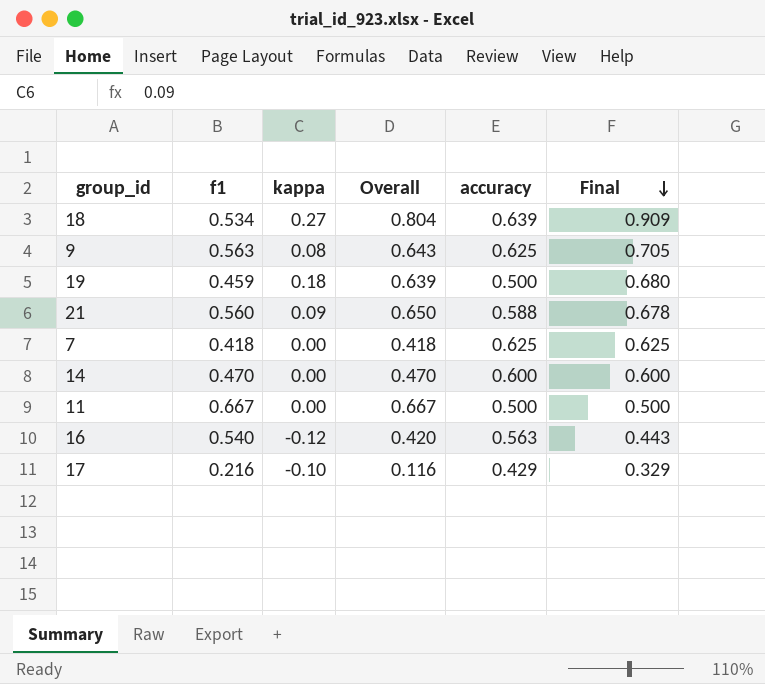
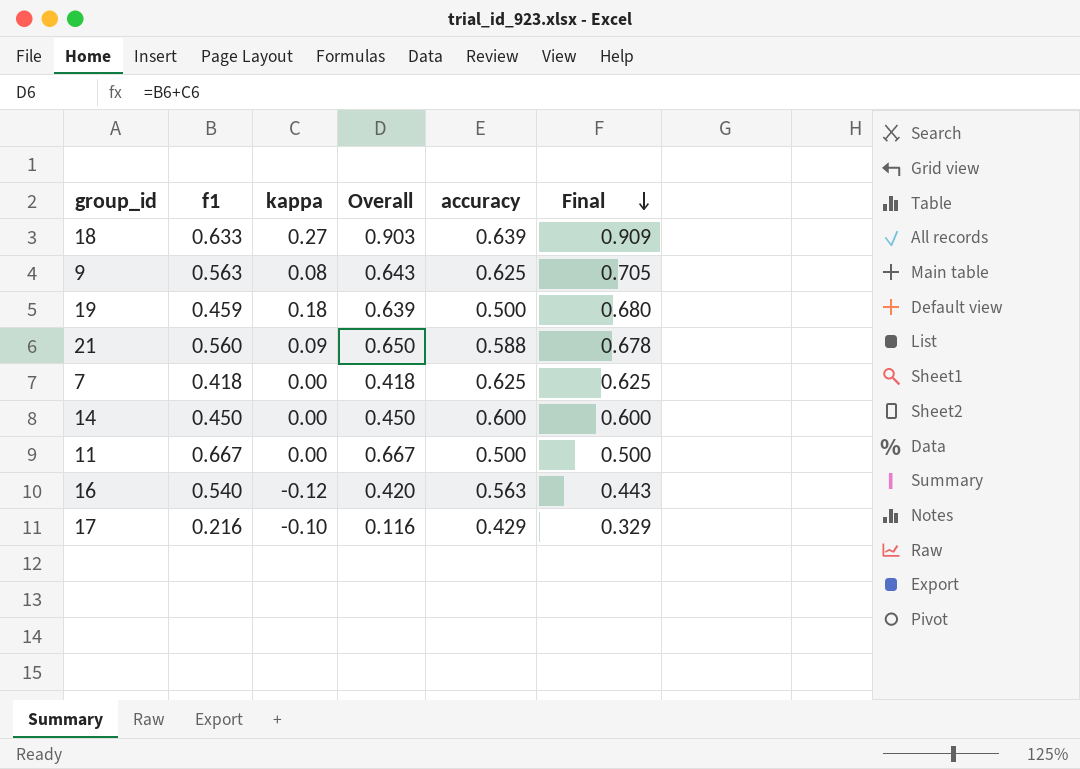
18 | f1: 0.534 -> 0.633
18 | Overall: 0.804 -> 0.903
14 | f1: 0.470 -> 0.450
14 | Overall: 0.470 -> 0.450

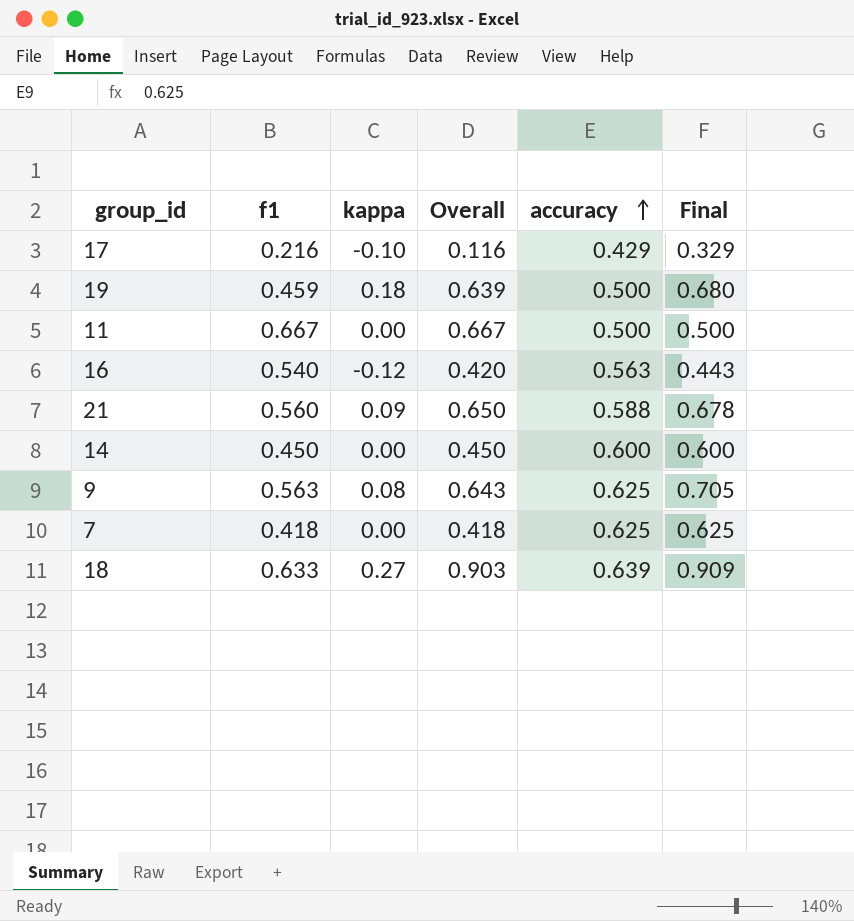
row order: Final descending -> accuracy ascending

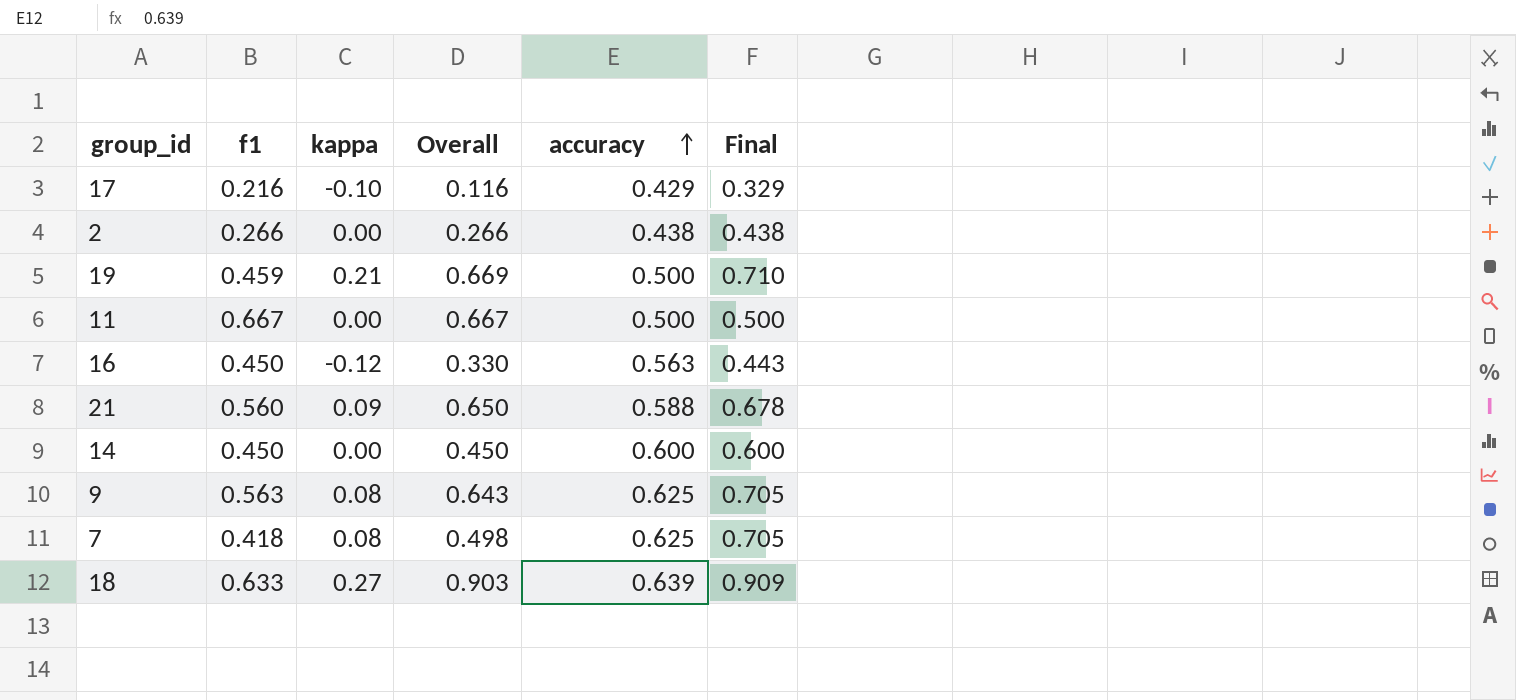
row 2: none -> 0.266 | 0.00 | 0.266 | 0.438 | 0.438
19 | kappa: 0.18 -> 0.21
19 | Overall: 0.639 -> 0.669
19 | Final: 0.680 -> 0.710
16 | f1: 0.540 -> 0.450
16 | Overall: 0.420 -> 0.330
7 | kappa: 0.00 -> 0.08
7 | Overall: 0.418 -> 0.498
7 | Final: 0.625 -> 0.705

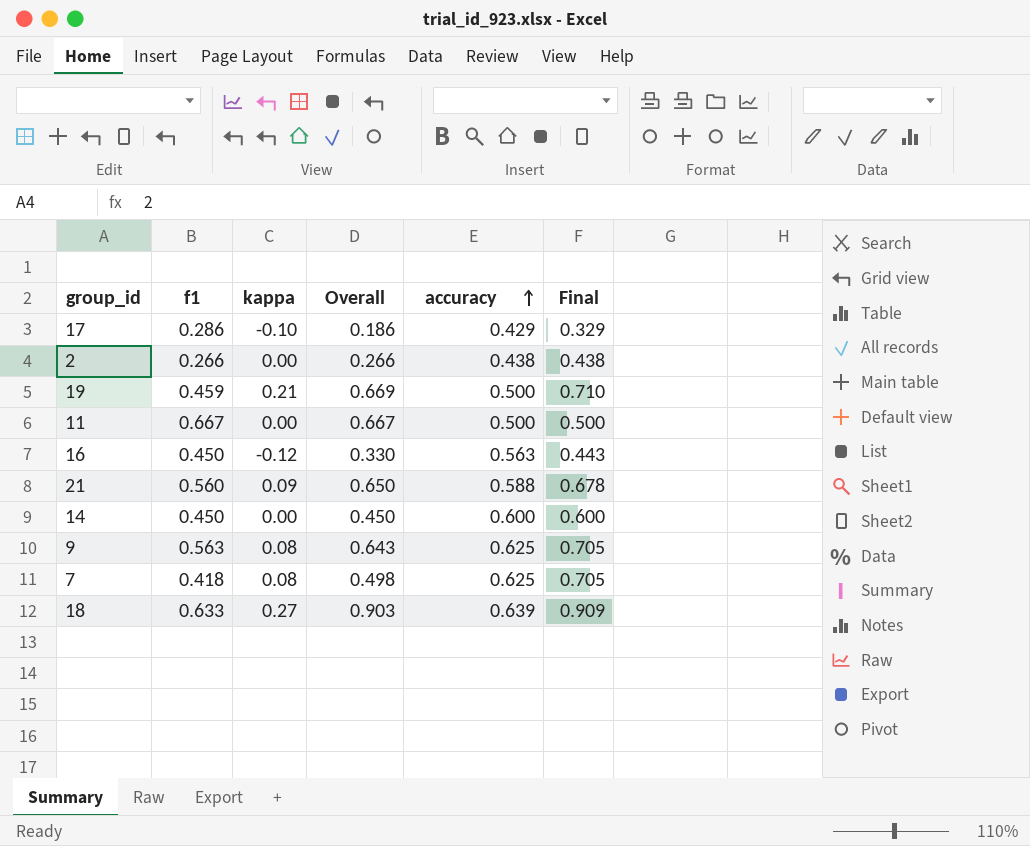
17 | f1: 0.216 -> 0.286
17 | Overall: 0.116 -> 0.186

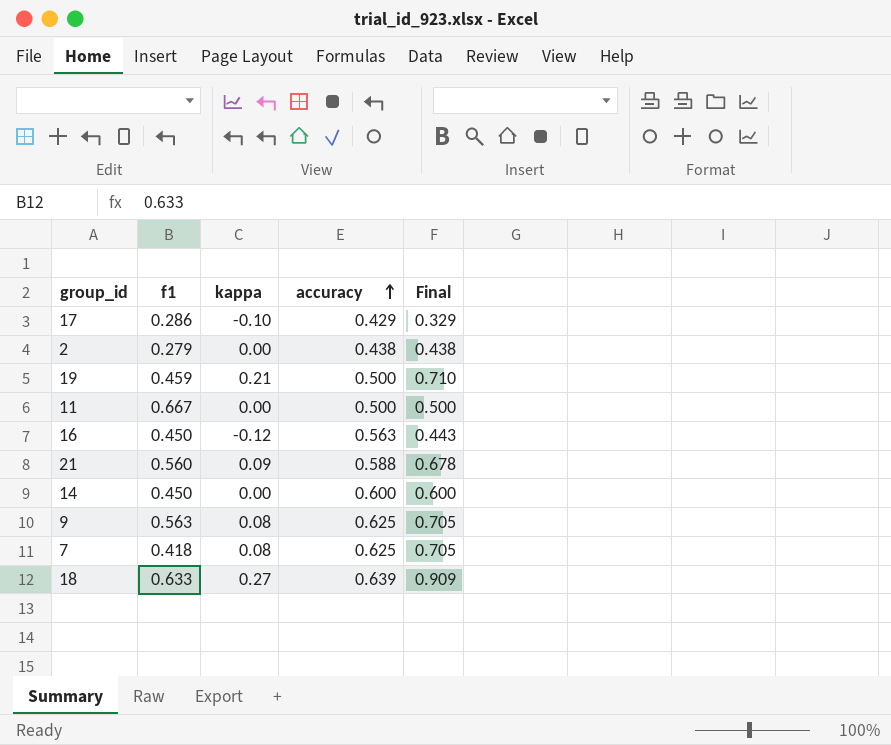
column Overall | formula: [f1] + [kappa] -> none
2 | f1: 0.266 -> 0.279

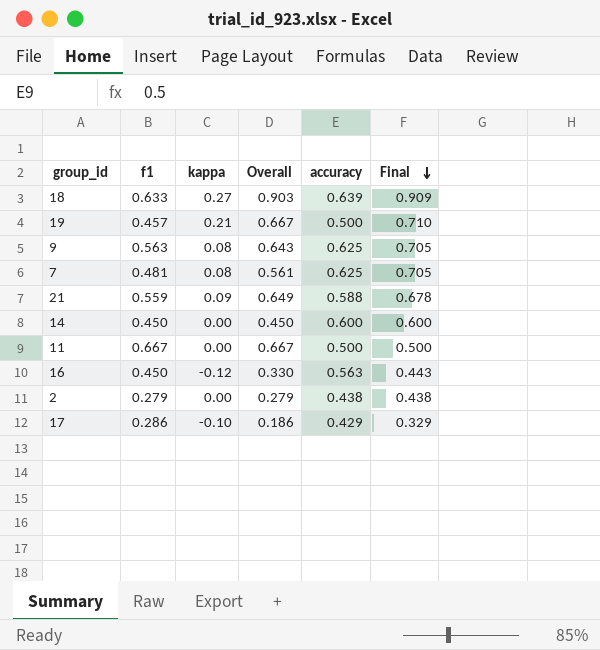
row order: accuracy ascending -> Final descending
column Overall | formula: none -> [f1] + [kappa]
19 | f1: 0.459 -> 0.457
7 | f1: 0.418 -> 0.481
21 | f1: 0.560 -> 0.559

